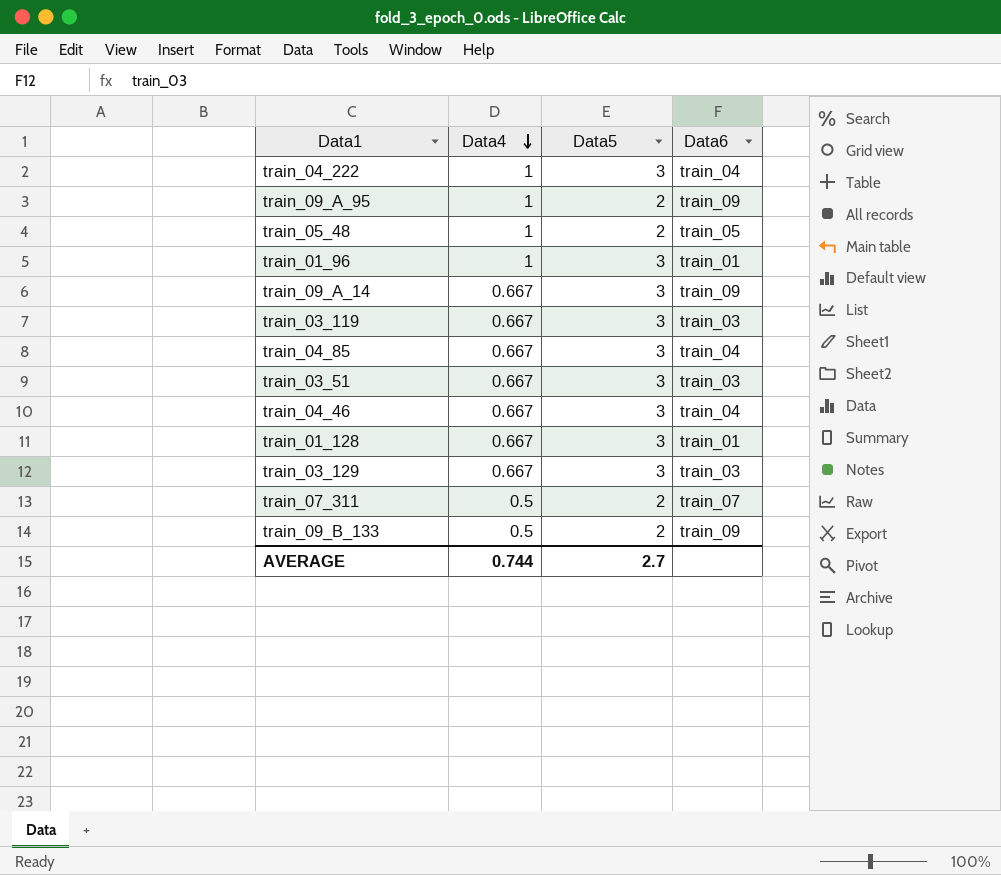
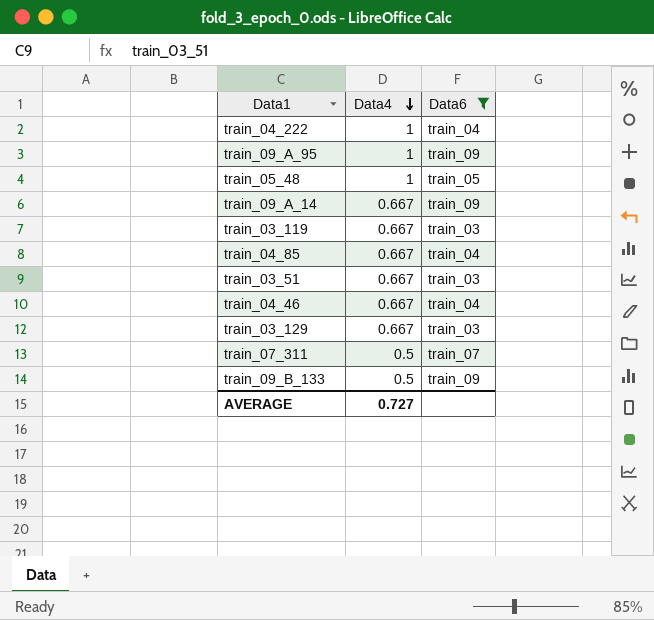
filter: none -> Data6 != train_01
column Data5 | position: 3 -> none
AVERAGE | Data4: 0.744 -> 0.727

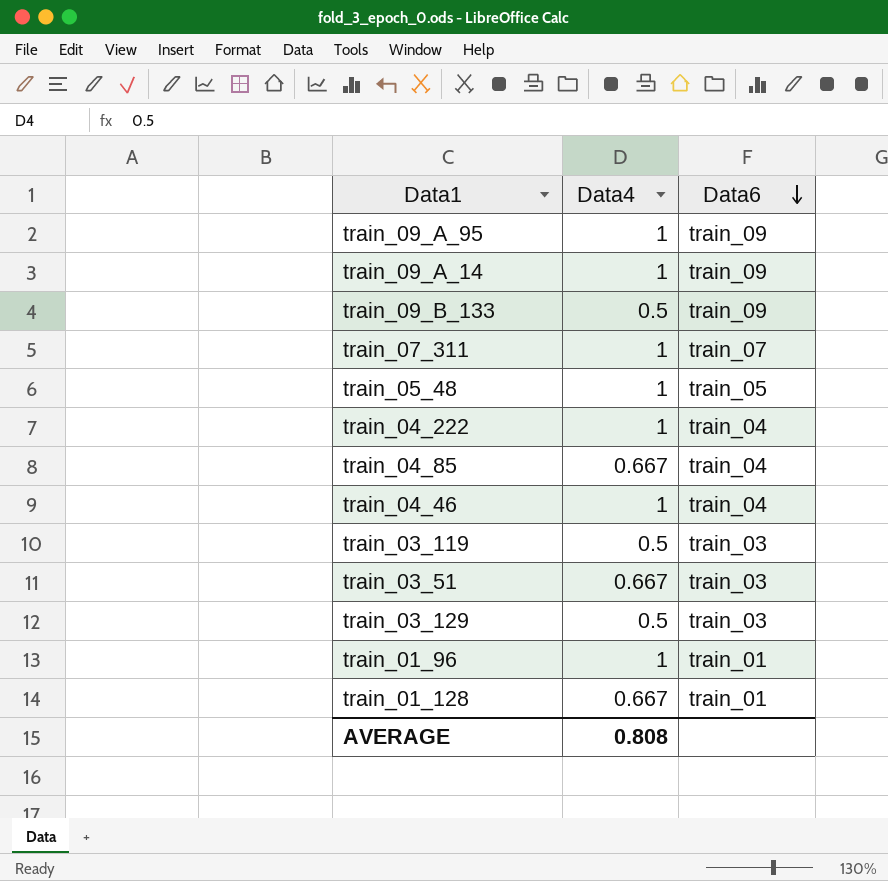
filter: Data6 != train_01 -> none
row order: Data4 descending -> Data6 descending
train_09_A_14 | Data4: 0.667 -> 1
train_07_311 | Data4: 0.5 -> 1
train_04_46 | Data4: 0.667 -> 1
train_03_119 | Data4: 0.667 -> 0.5
train_03_129 | Data4: 0.667 -> 0.5
AVERAGE | Data4: 0.727 -> 0.808

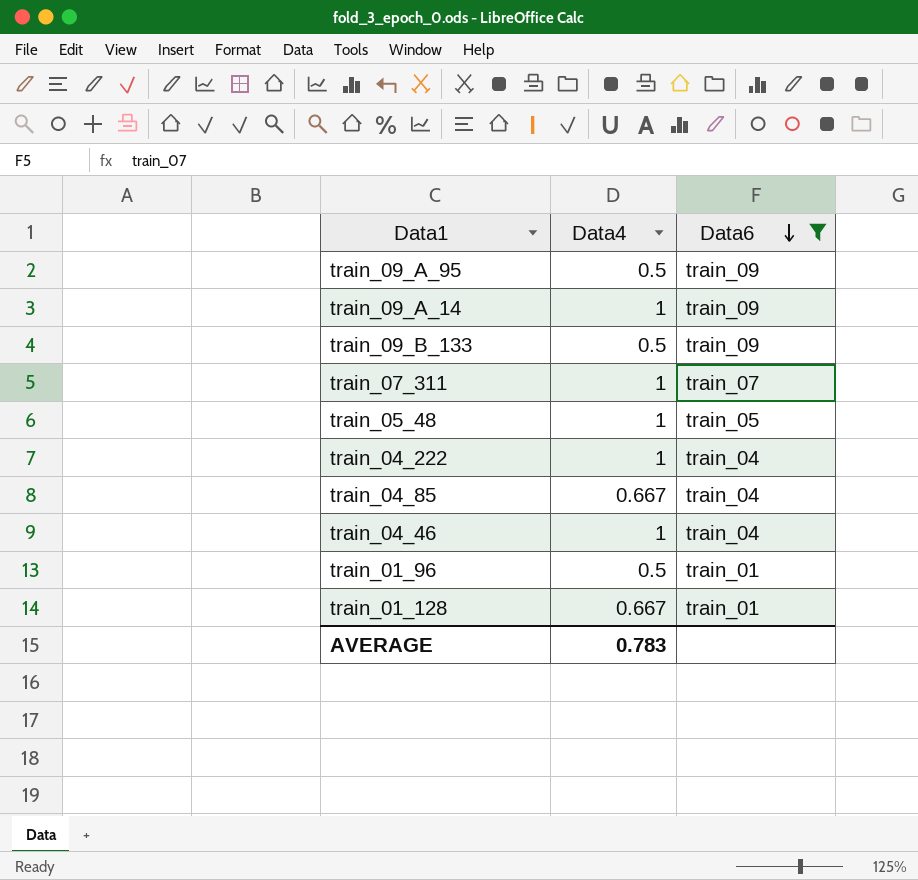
filter: none -> Data6 != train_03
train_09_A_95 | Data4: 1 -> 0.5
train_01_96 | Data4: 1 -> 0.5
AVERAGE | Data4: 0.808 -> 0.783

